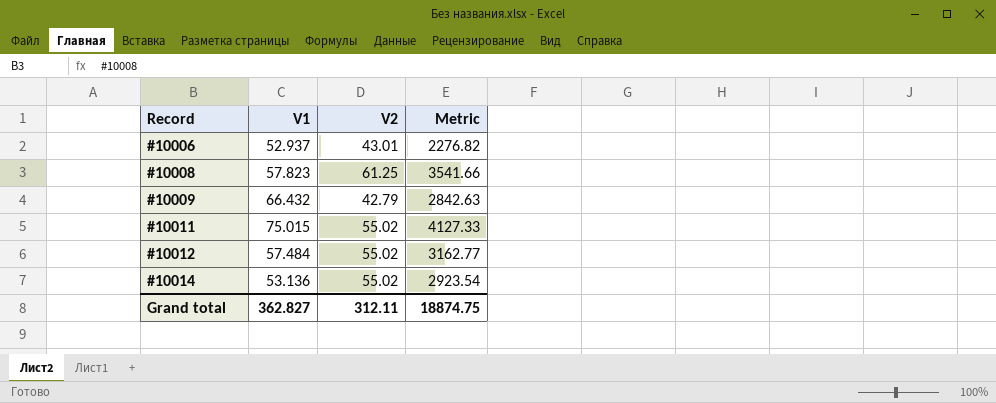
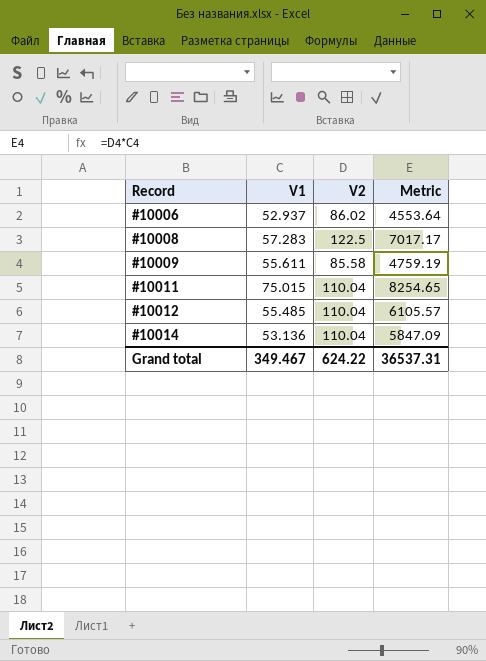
#10006 | V2: 43.01 -> 86.02
#10006 | Metric: 2276.82 -> 4553.64
#10008 | V1: 57.823 -> 57.283
#10008 | V2: 61.25 -> 122.5
#10008 | Metric: 3541.66 -> 7017.17
#10009 | V1: 66.432 -> 55.611
#10009 | V2: 42.79 -> 85.58
#10009 | Metric: 2842.63 -> 4759.19
#10011 | V2: 55.02 -> 110.04
#10011 | Metric: 4127.33 -> 8254.65
#10012 | V1: 57.484 -> 55.485
#10012 | V2: 55.02 -> 110.04
#10012 | Metric: 3162.77 -> 6105.57
#10014 | V2: 55.02 -> 110.04
#10014 | Metric: 2923.54 -> 5847.09
Grand total | V1: 362.827 -> 349.467
Grand total | V2: 312.11 -> 624.22
Grand total | Metric: 18874.75 -> 36537.31

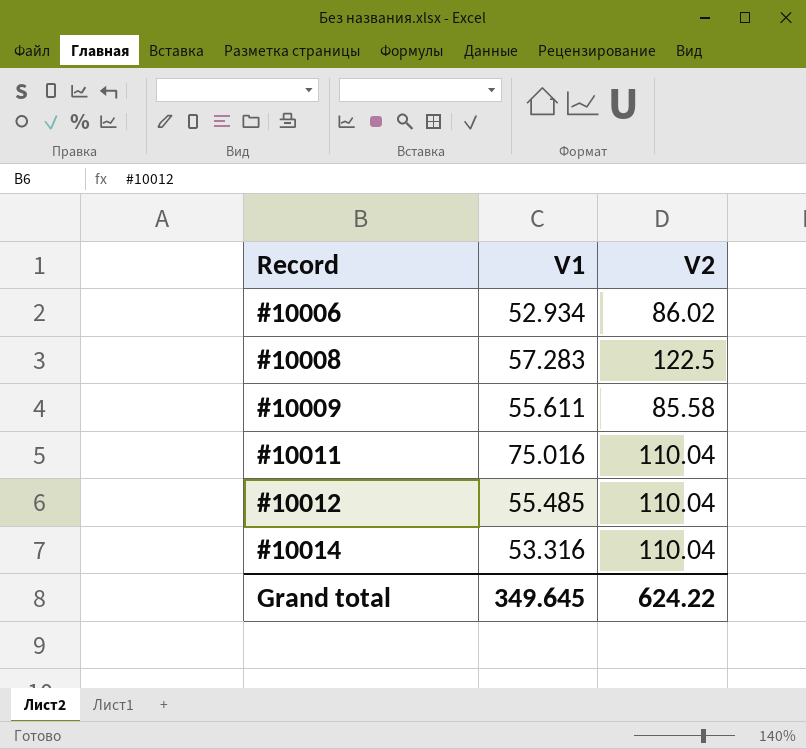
column Metric | formula: [V1] * [V2] -> none
#10006 | V1: 52.937 -> 52.934
#10011 | V1: 75.015 -> 75.016
#10014 | V1: 53.136 -> 53.316
Grand total | V1: 349.467 -> 349.645

